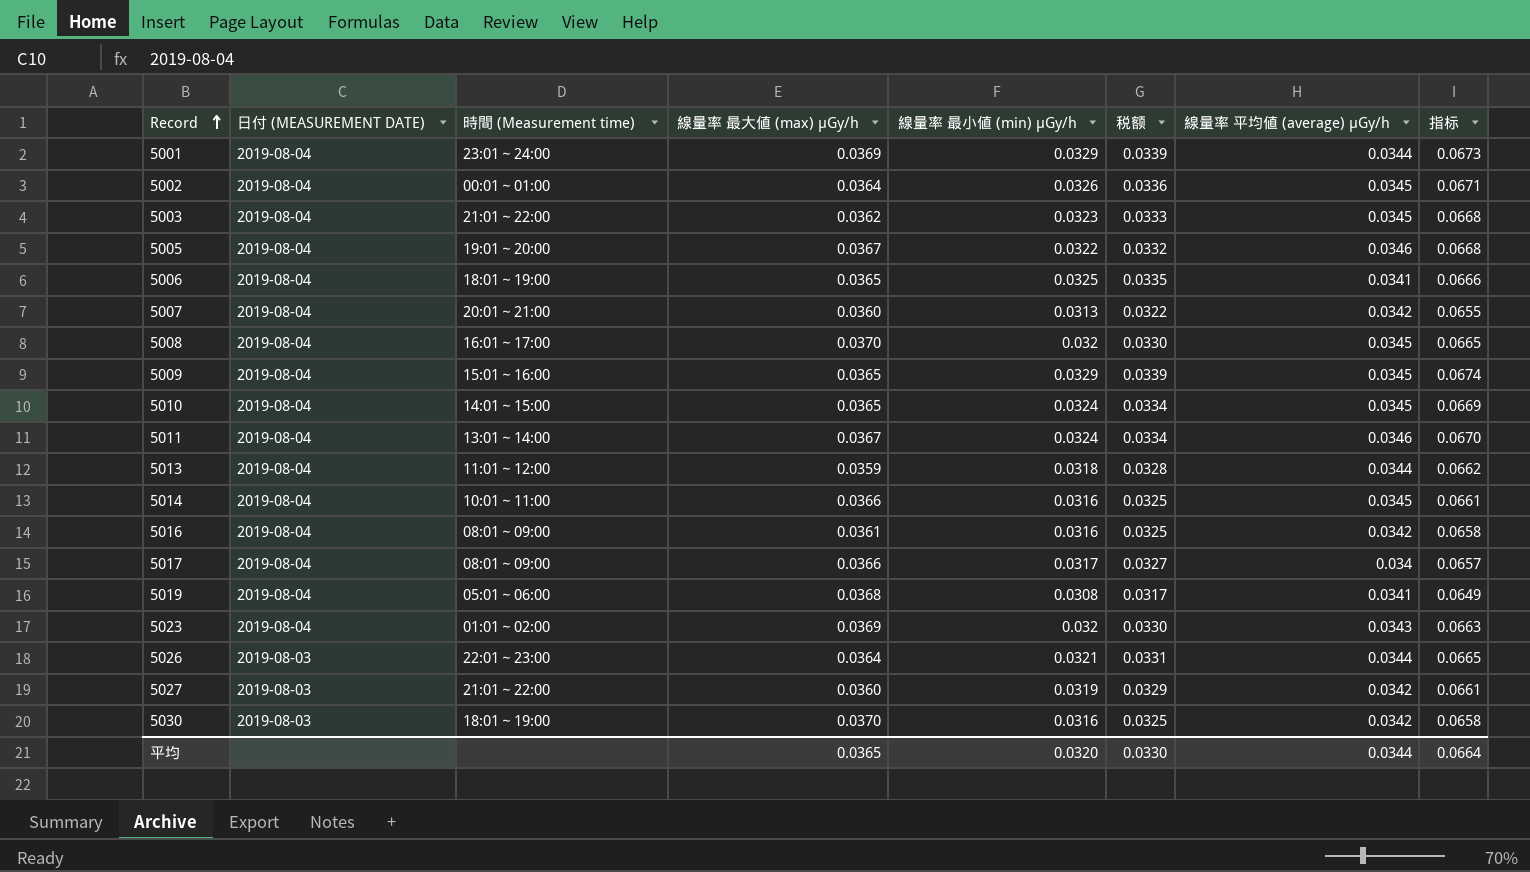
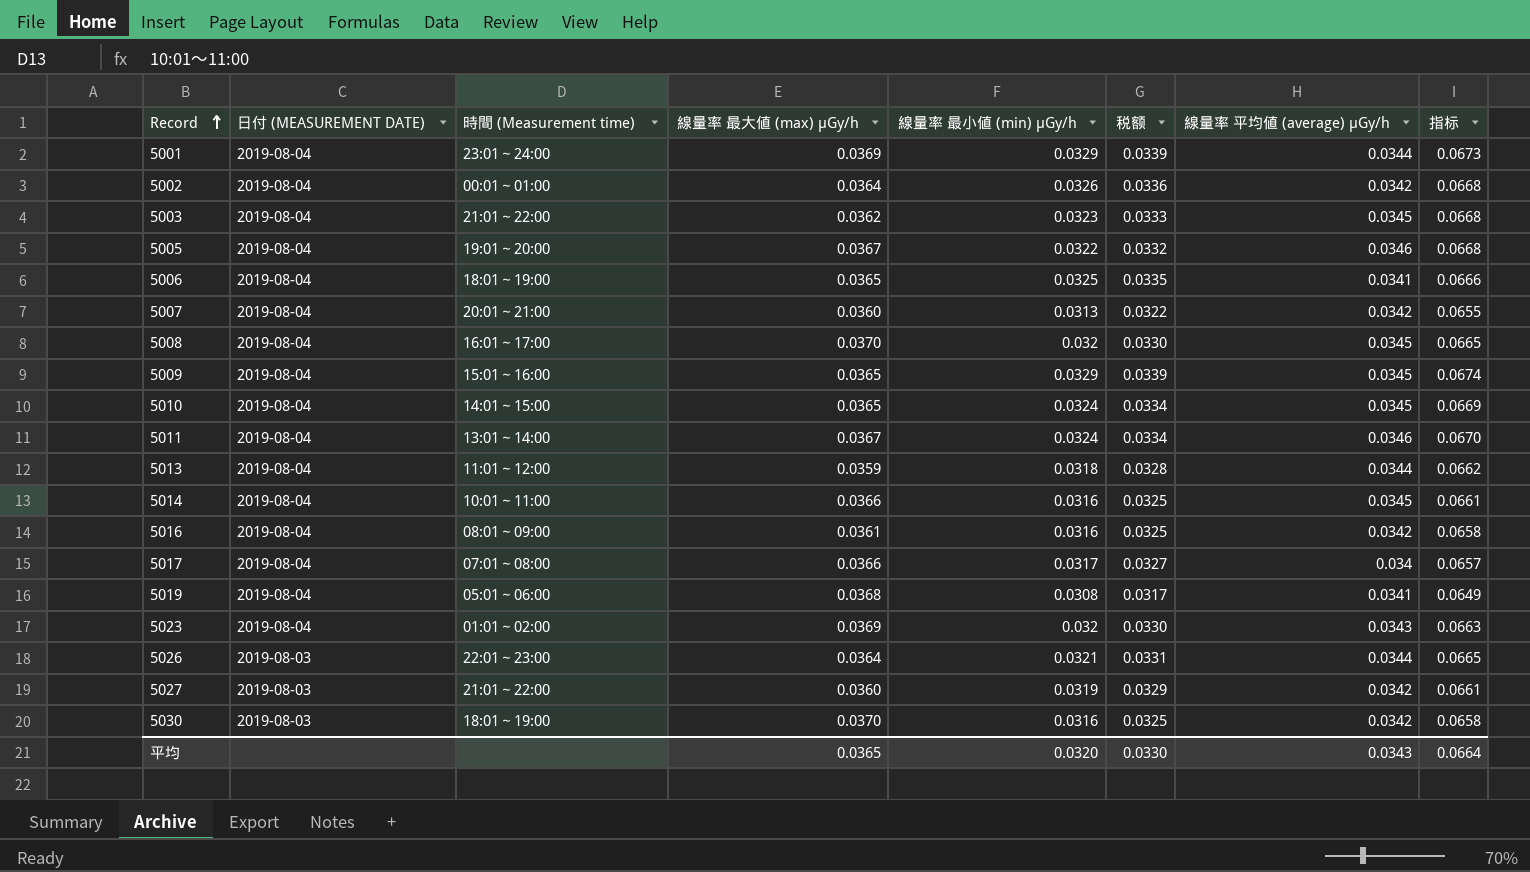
5002 | 線量率 平均値 (average) μGy/h: 0.0345 -> 0.0342
5002 | 指标: 0.0671 -> 0.0668
5017 | 時間 (Measurement time): 08:01～09:00 -> 07:01～08:00
平均 | 線量率 平均値 (average) μGy/h: 0.0344 -> 0.0343

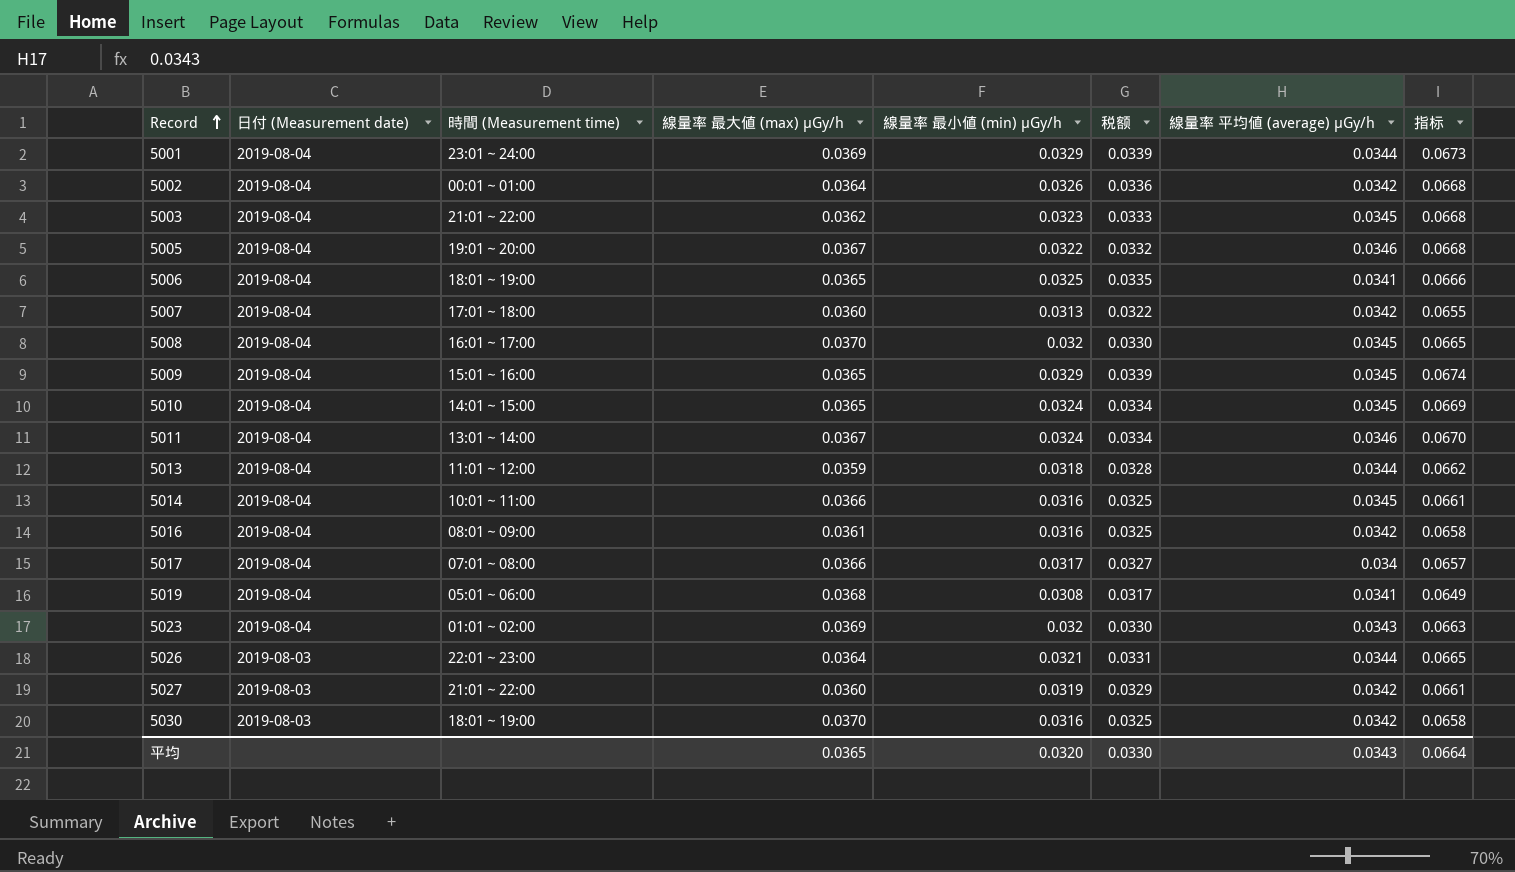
column name: 日付 (MEASUREMENT DATE) -> 日付 (Measurement date)
5007 | 時間 (Measurement time): 20:01～21:00 -> 17:01～18:00

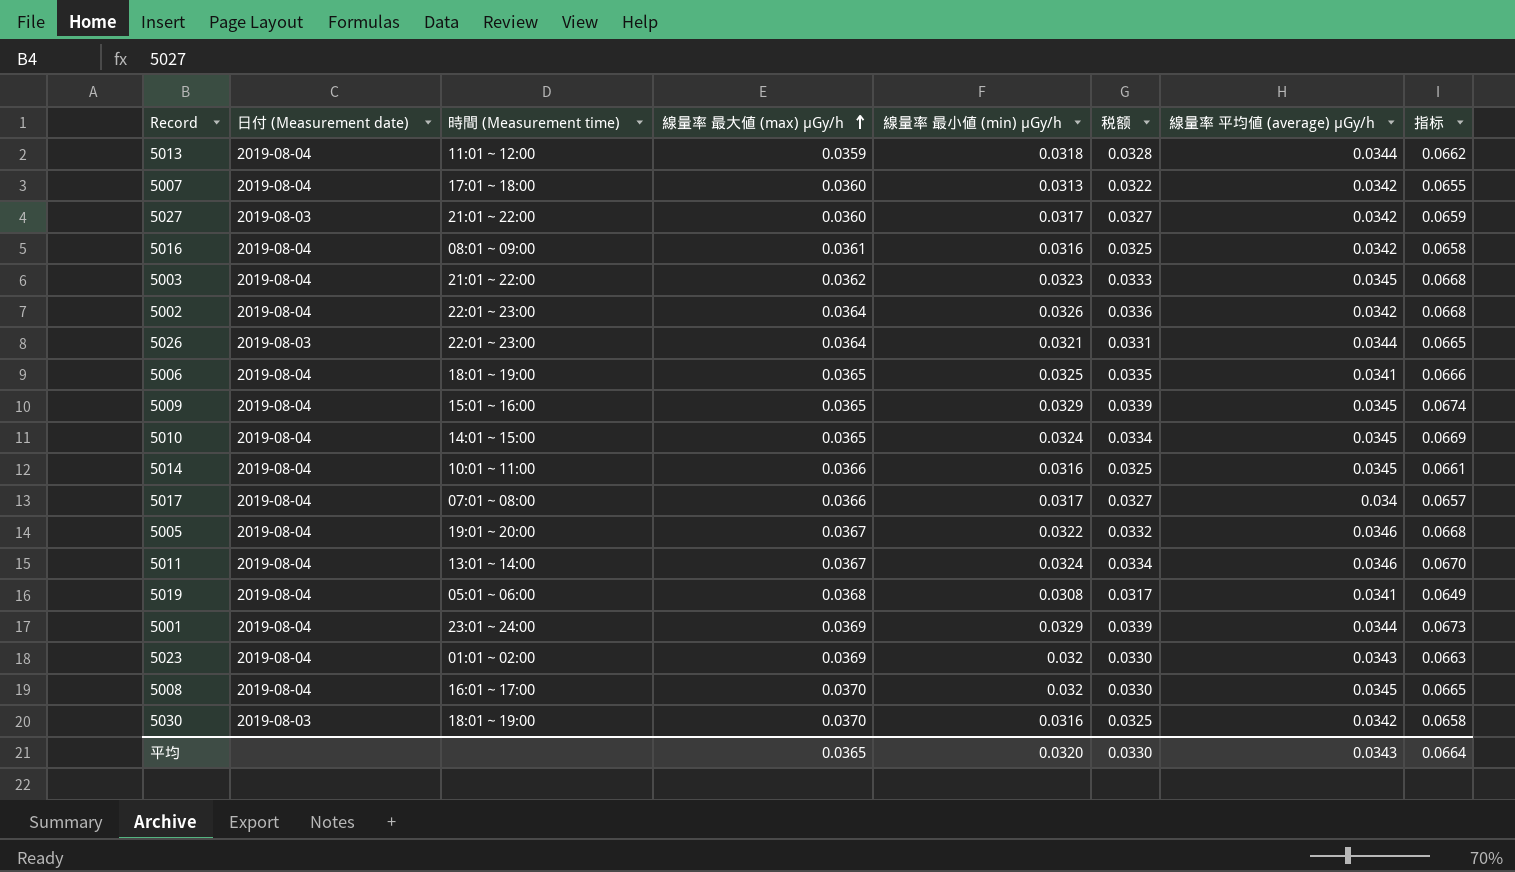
row order: Record ascending -> 線量率 最大値 (max) μGy/h ascending
5027 | 線量率 最小値 (min) μGy/h: 0.0319 -> 0.0317
5027 | 税额: 0.0329 -> 0.0327
5027 | 指标: 0.0661 -> 0.0659
5002 | 時間 (Measurement time): 00:01～01:00 -> 22:01～23:00

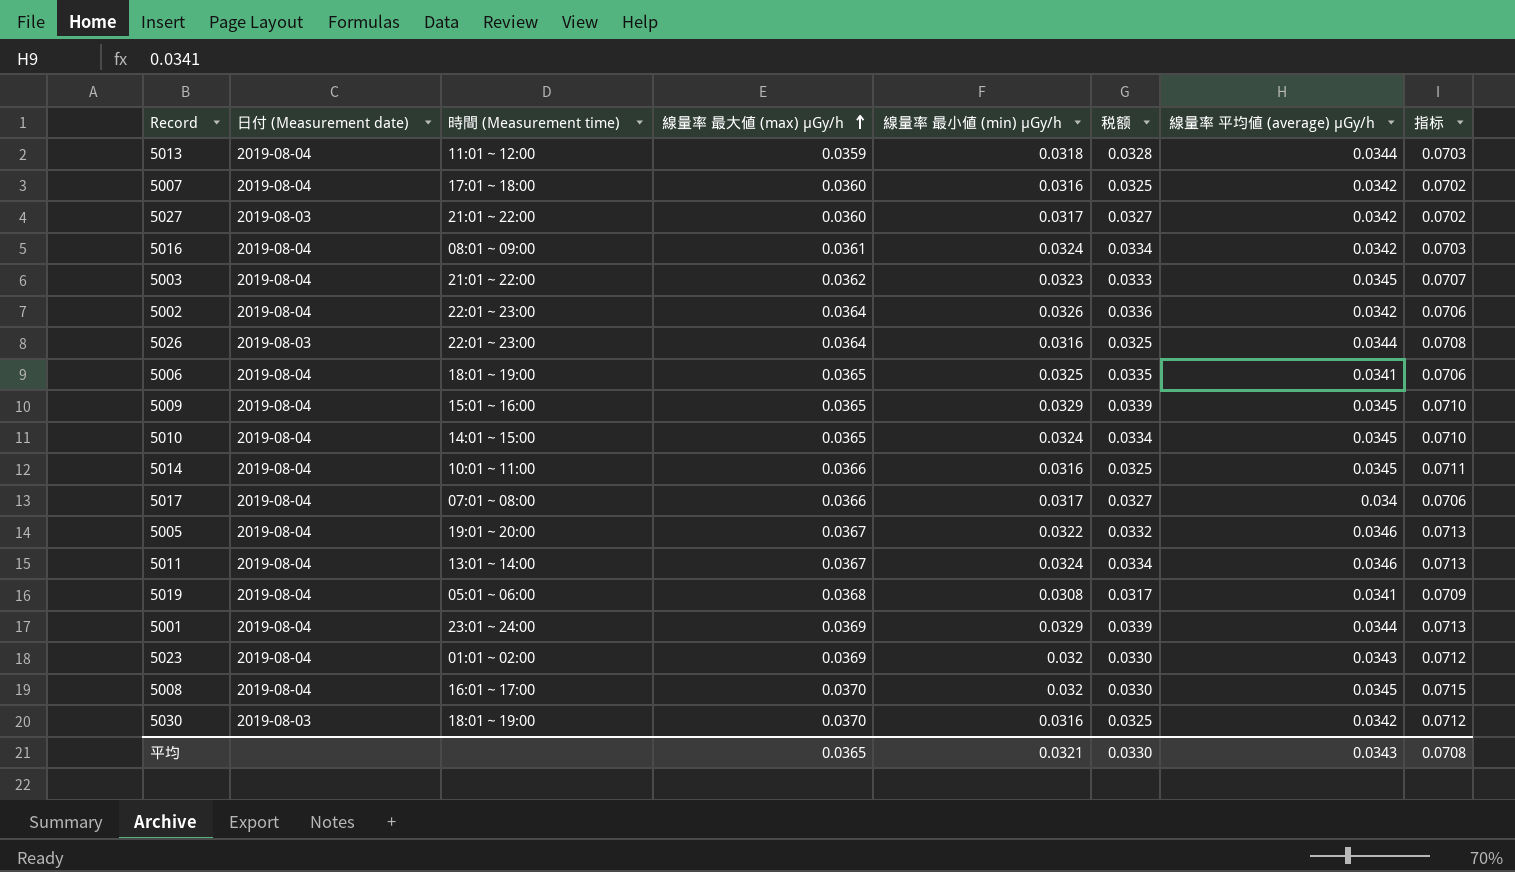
column 指标 | formula: [線量率 最小値 (min) μGy/h] + [線量率 平均値 (average) μGy/h] -> [線量率 最大値 (max) μGy/h] + [線量率 平均値 (average) μGy/h]
5007 | 線量率 最小値 (min) μGy/h: 0.0313 -> 0.0316
5007 | 税额: 0.0322 -> 0.0325
5016 | 線量率 最小値 (min) μGy/h: 0.0316 -> 0.0324
5016 | 税额: 0.0325 -> 0.0334
5026 | 線量率 最小値 (min) μGy/h: 0.0321 -> 0.0316
5026 | 税额: 0.0331 -> 0.0325
平均 | 線量率 最小値 (min) μGy/h: 0.0320 -> 0.0321
平均 | 指标: 0.0664 -> 0.0708

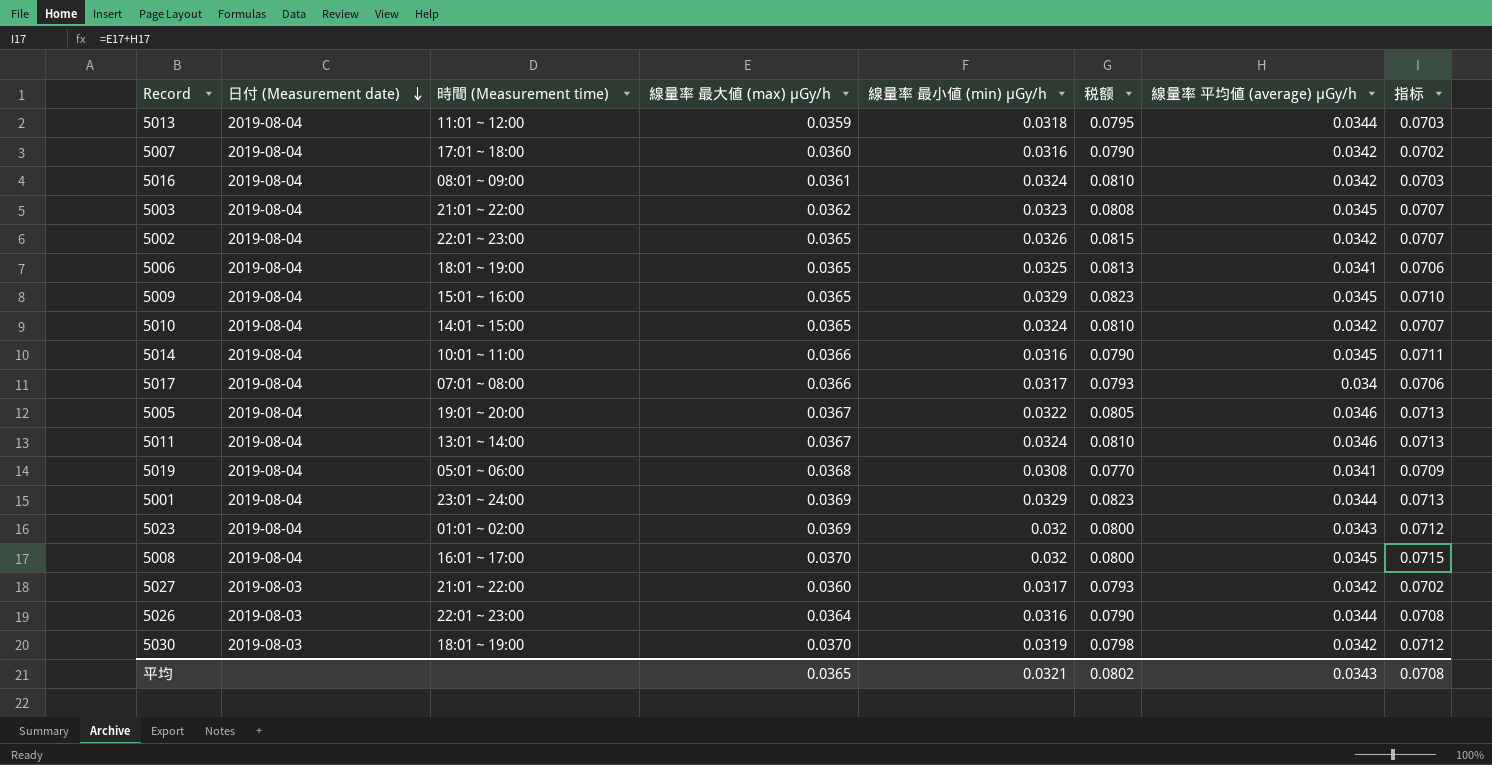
row order: 線量率 最大値 (max) μGy/h ascending -> 日付 (Measurement date) descending
column 税额 | formula: [線量率 最小値 (min) μGy/h] * 1.03 -> [線量率 最小値 (min) μGy/h] * 2.5
5002 | 線量率 最大値 (max) μGy/h: 0.0364 -> 0.0365
5002 | 指标: 0.0706 -> 0.0707
5010 | 線量率 平均値 (average) μGy/h: 0.0345 -> 0.0342
5010 | 指标: 0.0710 -> 0.0707
5030 | 線量率 最小値 (min) μGy/h: 0.0316 -> 0.0319
平均 | 税额: 0.0330 -> 0.0802

